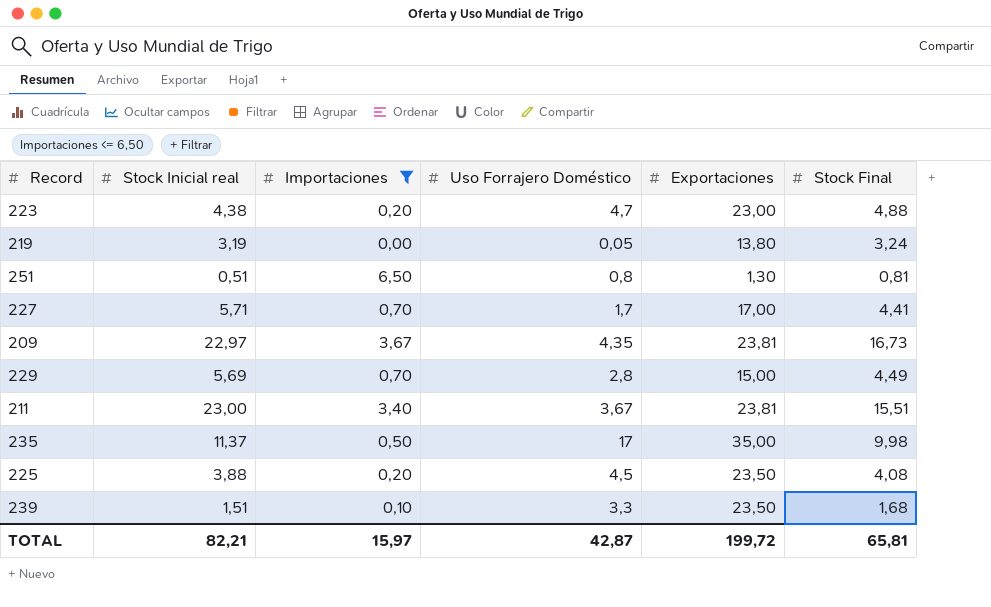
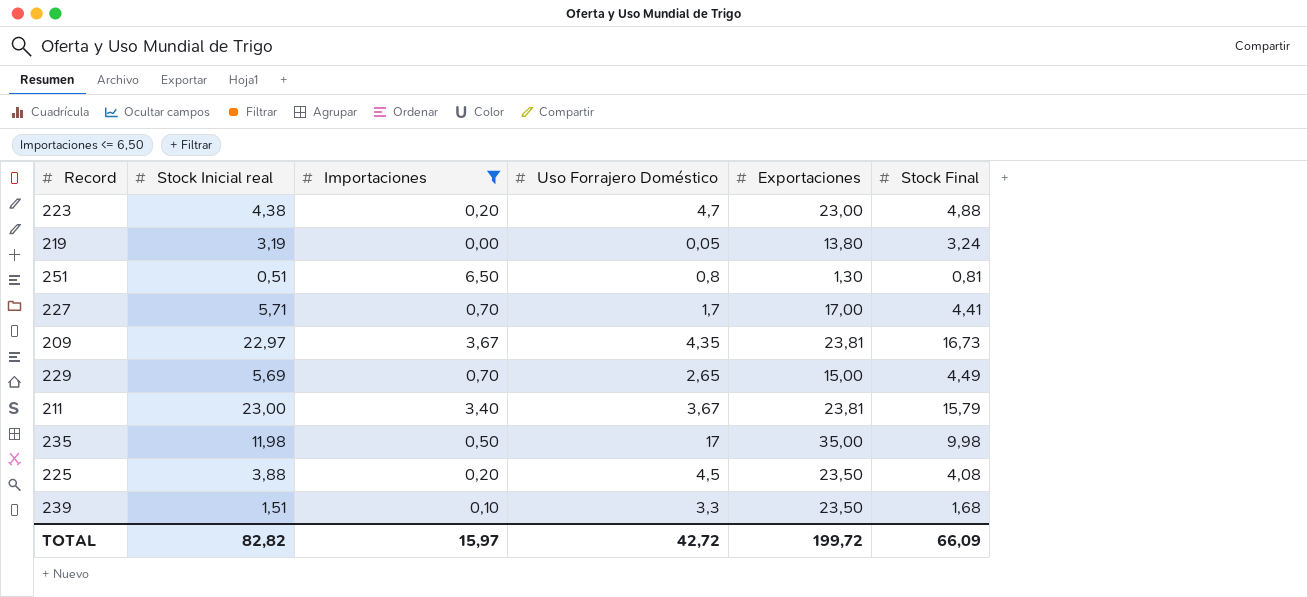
229 | Uso Forrajero Doméstico: 2,8 -> 2,65
211 | Stock Final: 15,51 -> 15,79
235 | Stock Inicial real: 11,37 -> 11,98
TOTAL | Stock Inicial real: 82,21 -> 82,82
TOTAL | Uso Forrajero Doméstico: 42,87 -> 42,72
TOTAL | Stock Final: 65,81 -> 66,09

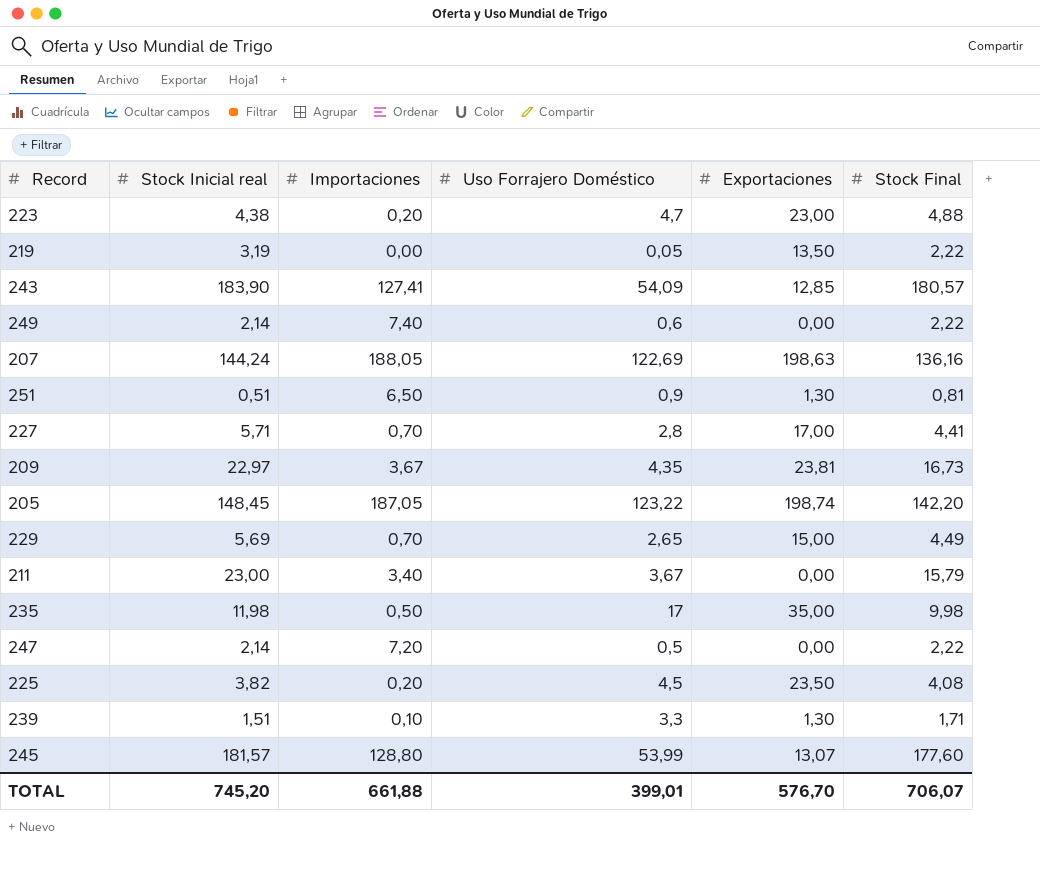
filter: Importaciones <= 6,50 -> none
219 | Exportaciones: 13,80 -> 13,50
219 | Stock Final: 3,24 -> 2,22
251 | Uso Forrajero Doméstico: 0,8 -> 0,9
227 | Uso Forrajero Doméstico: 1,7 -> 2,8
211 | Exportaciones: 23,81 -> 0,00
225 | Stock Inicial real: 3,88 -> 3,82
239 | Exportaciones: 23,50 -> 1,30
239 | Stock Final: 1,68 -> 1,71
TOTAL | Stock Inicial real: 82,82 -> 745,20
TOTAL | Importaciones: 15,97 -> 661,88
TOTAL | Uso Forrajero Doméstico: 42,72 -> 399,01
TOTAL | Exportaciones: 199,72 -> 576,70
TOTAL | Stock Final: 66,09 -> 706,07

